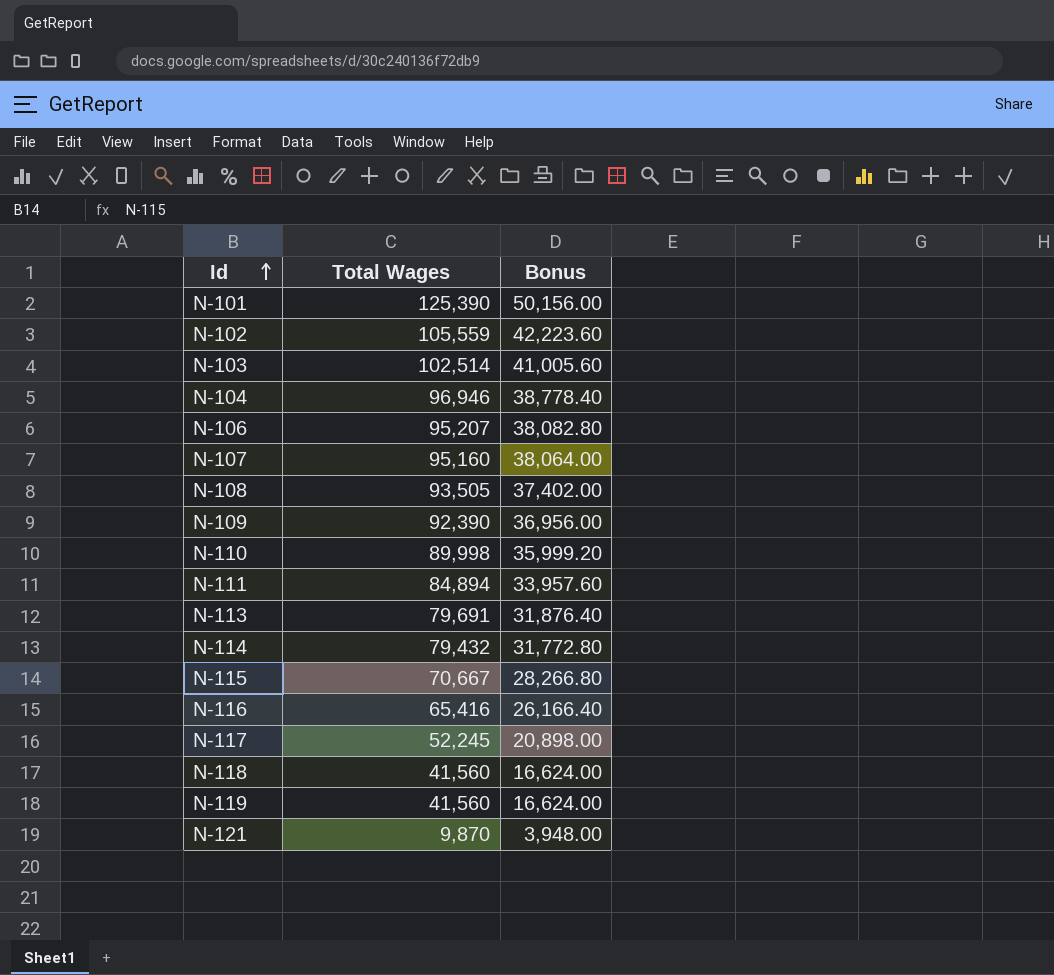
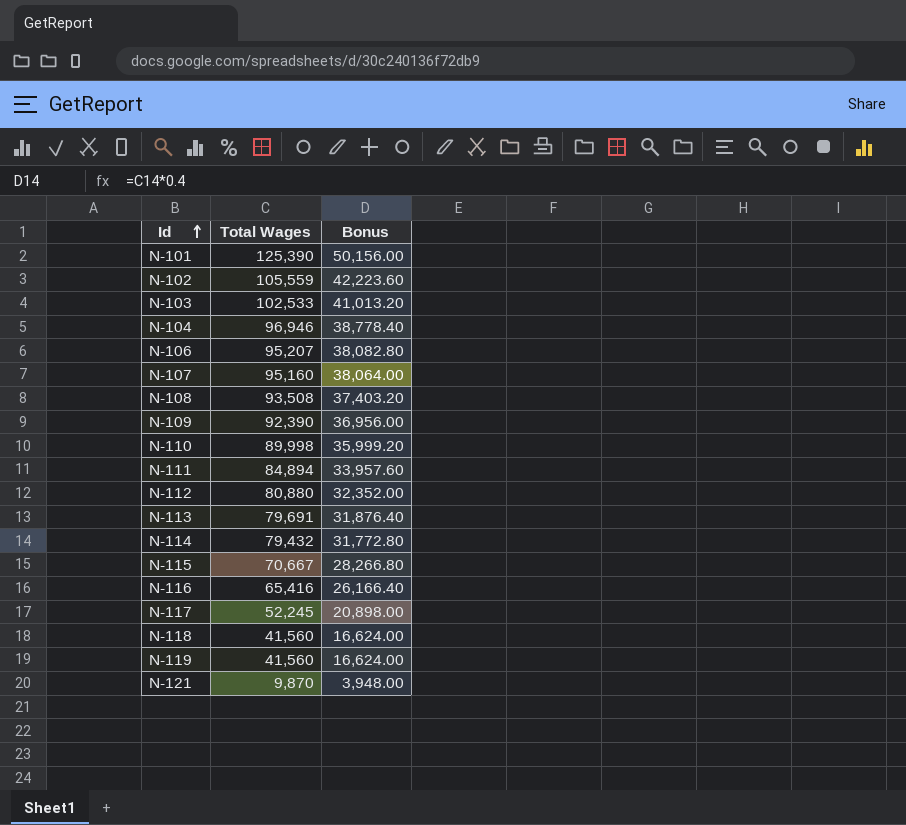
N-103 | Total Wages: 102,514 -> 102,533
N-103 | Bonus: 41,005.60 -> 41,013.20
N-108 | Total Wages: 93,505 -> 93,508
N-108 | Bonus: 37,402.00 -> 37,403.20
row N-112: none -> 80,880 | 32,352.00

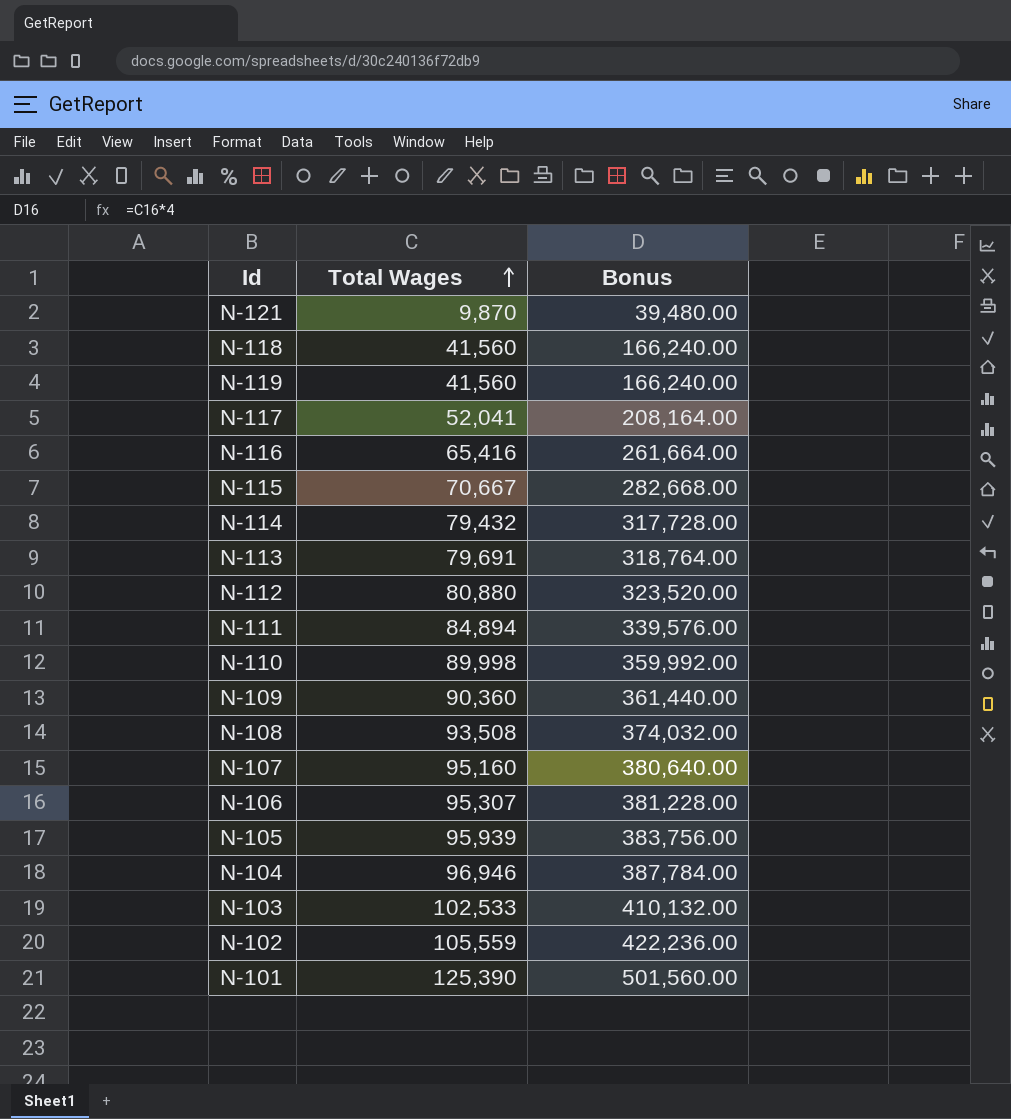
row order: Id ascending -> Total Wages ascending
column Bonus | formula: [Total Wages] * 0.4 -> [Total Wages] * 4
N-117 | Total Wages: 52,245 -> 52,041
N-109 | Total Wages: 92,390 -> 90,360
N-106 | Total Wages: 95,207 -> 95,307
row N-105: none -> 95,939 | 383,756.00

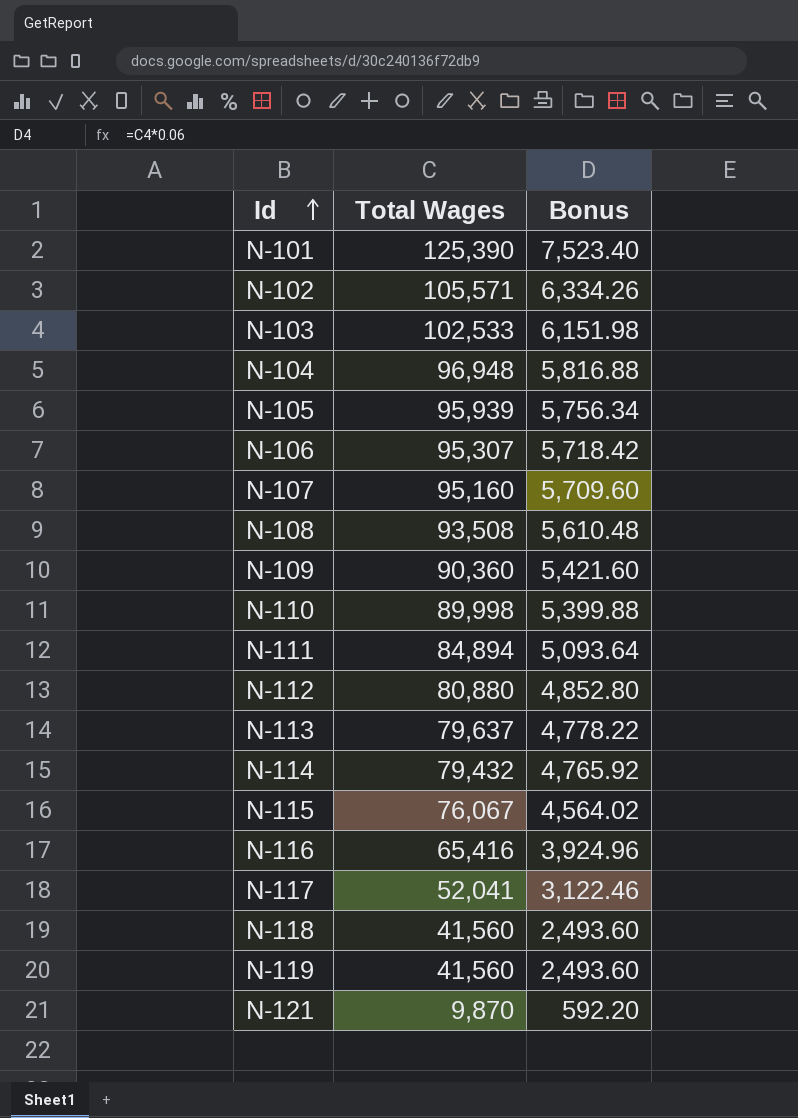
row order: Total Wages ascending -> Id ascending
column Bonus | formula: [Total Wages] * 4 -> [Total Wages] * 0.06
N-102 | Total Wages: 105,559 -> 105,571
N-104 | Total Wages: 96,946 -> 96,948
N-113 | Total Wages: 79,691 -> 79,637
N-115 | Total Wages: 70,667 -> 76,067

